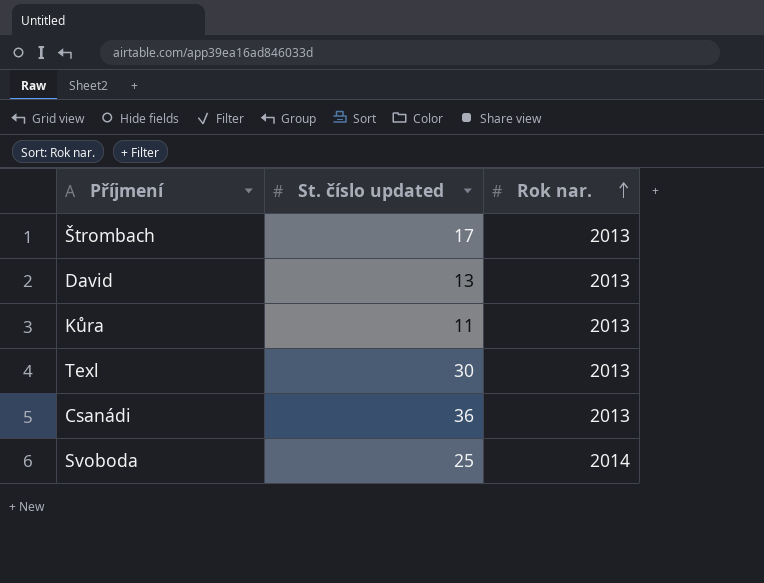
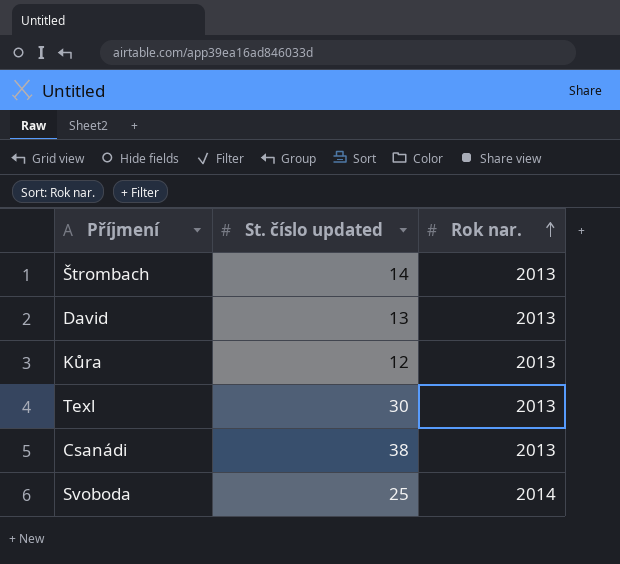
Štrombach | St. číslo updated: 17 -> 14
Kůra | St. číslo updated: 11 -> 12
Csanádi | St. číslo updated: 36 -> 38

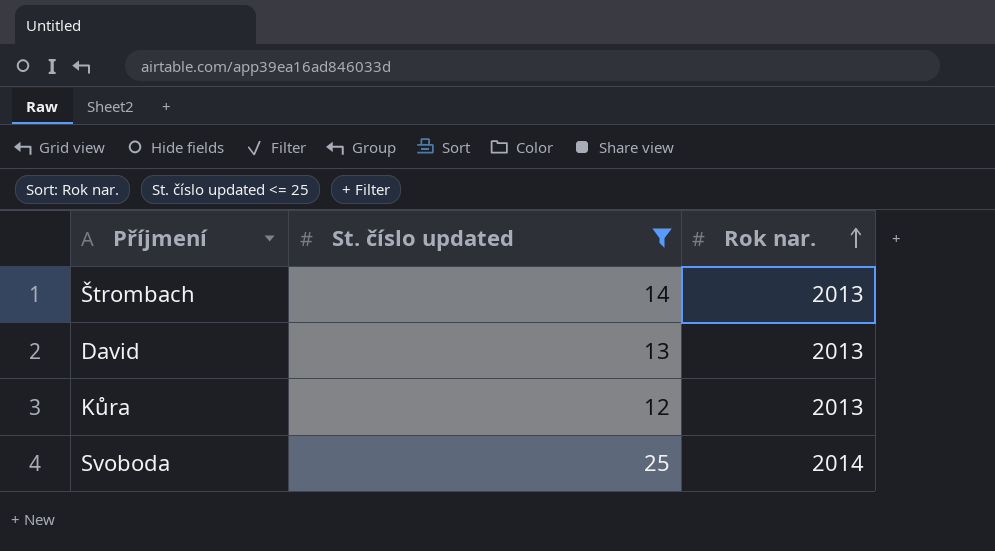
filter: none -> St. číslo updated <= 25

